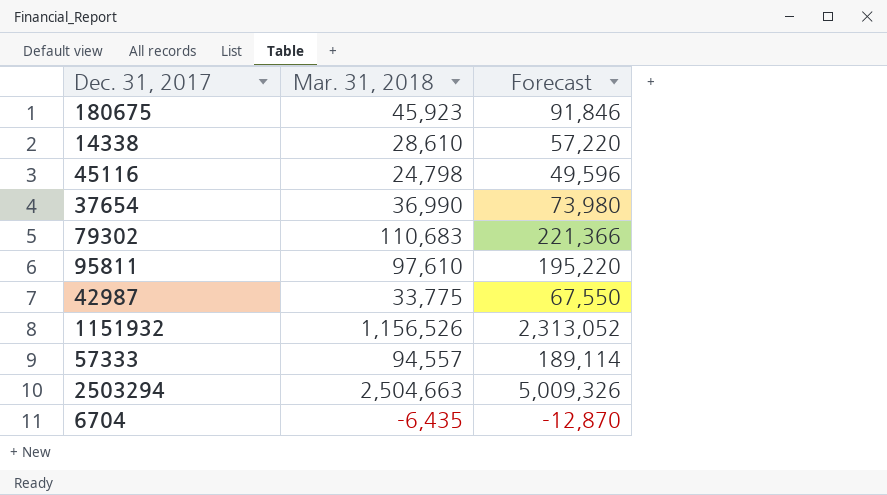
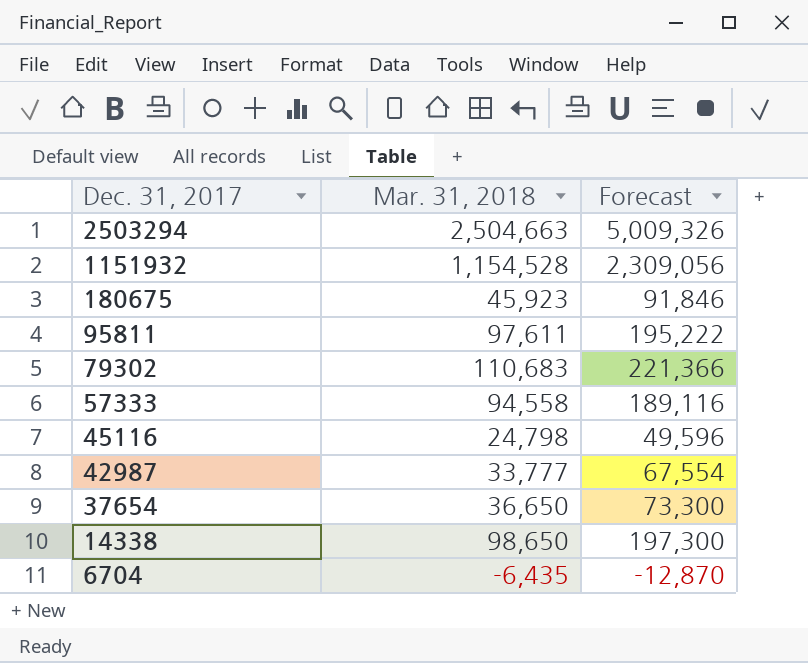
row order: none -> Dec. 31, 2017 descending
1151932 | Mar. 31, 2018: 1,156,526 -> 1,154,528
1151932 | Forecast: 2,313,052 -> 2,309,056
95811 | Mar. 31, 2018: 97,610 -> 97,611
95811 | Forecast: 195,220 -> 195,222
57333 | Mar. 31, 2018: 94,557 -> 94,558
57333 | Forecast: 189,114 -> 189,116
42987 | Mar. 31, 2018: 33,775 -> 33,777
42987 | Forecast: 67,550 -> 67,554
37654 | Mar. 31, 2018: 36,990 -> 36,650
37654 | Forecast: 73,980 -> 73,300
14338 | Mar. 31, 2018: 28,610 -> 98,650
14338 | Forecast: 57,220 -> 197,300

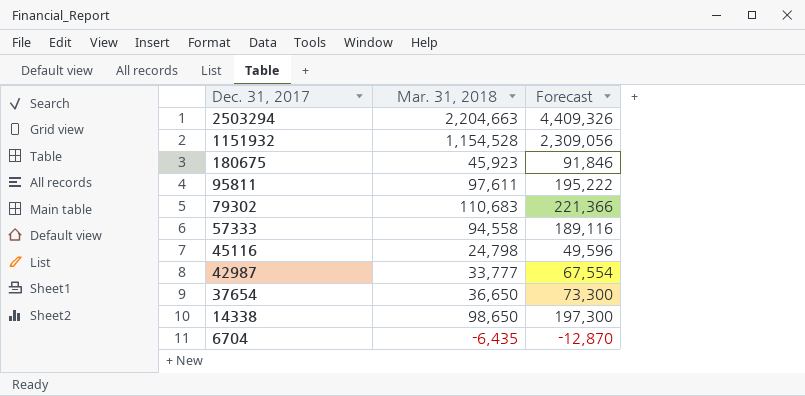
2503294 | Mar. 31, 2018: 2,504,663 -> 2,204,663
2503294 | Forecast: 5,009,326 -> 4,409,326

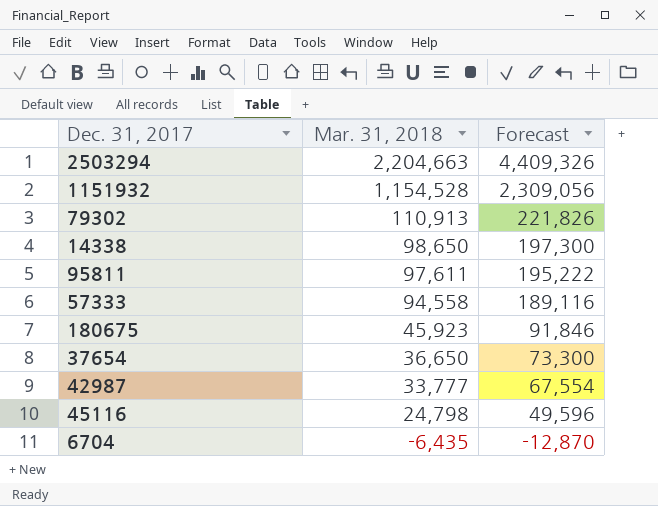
row order: Dec. 31, 2017 descending -> Mar. 31, 2018 descending
79302 | Mar. 31, 2018: 110,683 -> 110,913
79302 | Forecast: 221,366 -> 221,826

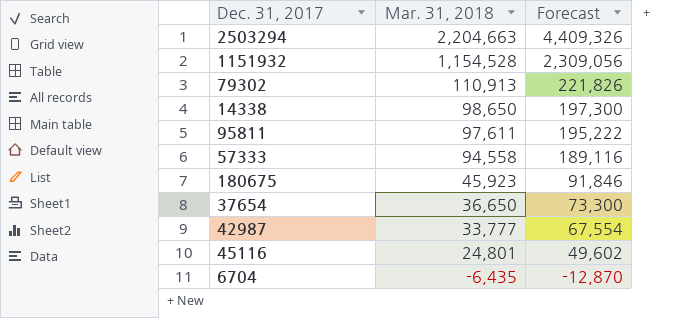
45116 | Mar. 31, 2018: 24,798 -> 24,801
45116 | Forecast: 49,596 -> 49,602

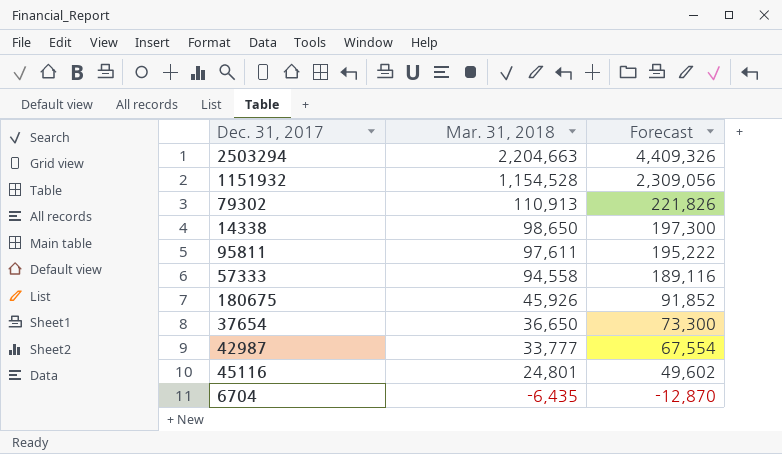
180675 | Mar. 31, 2018: 45,923 -> 45,926
180675 | Forecast: 91,846 -> 91,852

